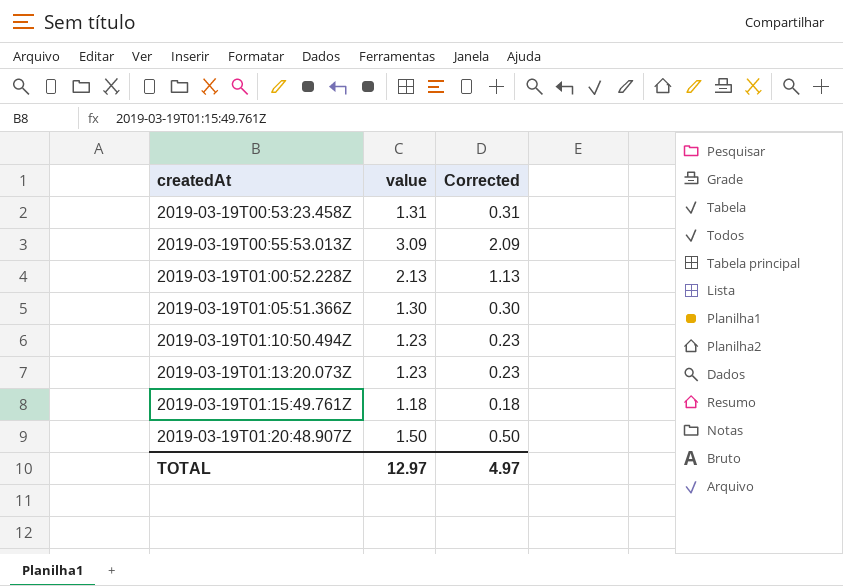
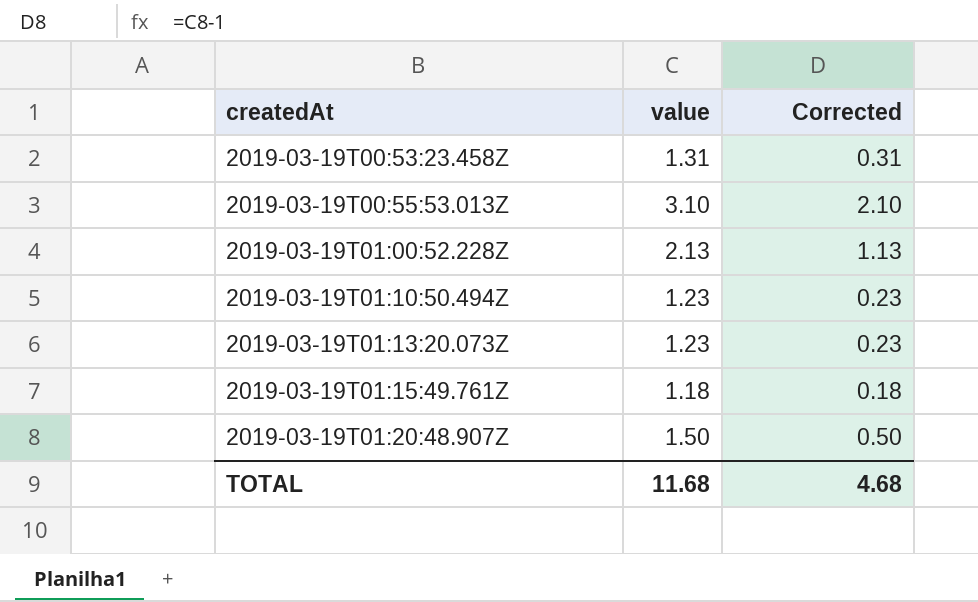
row 2019-03-19T01:05:51.366Z: 1.30 | 0.30 -> none
2019-03-19T00:55:53.013Z | value: 3.09 -> 3.10
2019-03-19T00:55:53.013Z | Corrected: 2.09 -> 2.10
TOTAL | value: 12.97 -> 11.68
TOTAL | Corrected: 4.97 -> 4.68

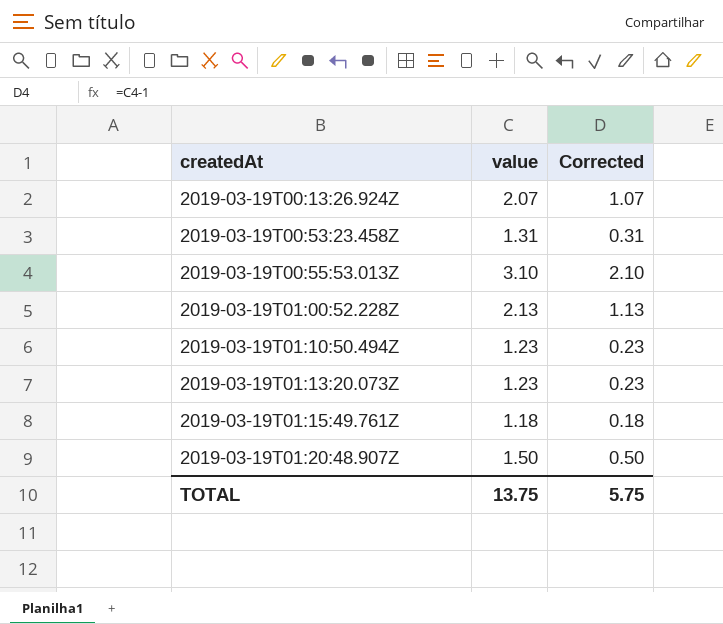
row 2019-03-19T00:13:26.924Z: none -> 2.07 | 1.07
TOTAL | value: 11.68 -> 13.75
TOTAL | Corrected: 4.68 -> 5.75

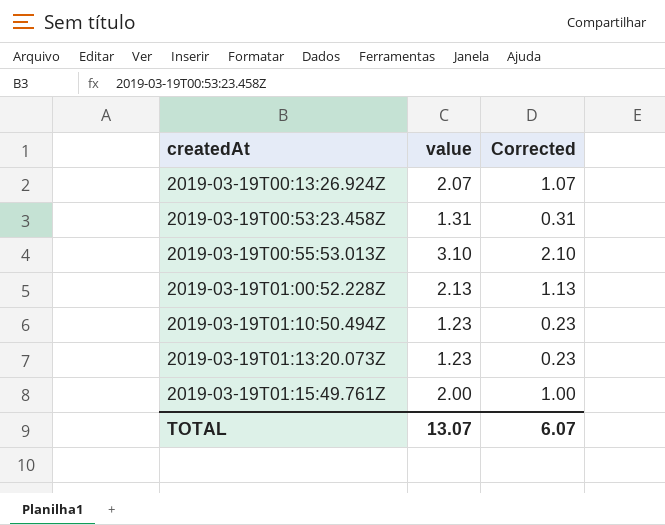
row 2019-03-19T01:20:48.907Z: 1.50 | 0.50 -> none
2019-03-19T01:15:49.761Z | value: 1.18 -> 2.00
2019-03-19T01:15:49.761Z | Corrected: 0.18 -> 1.00
TOTAL | value: 13.75 -> 13.07
TOTAL | Corrected: 5.75 -> 6.07

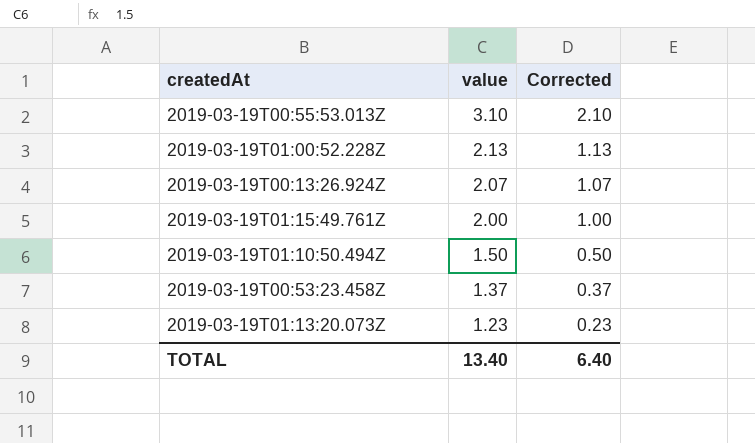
row order: createdAt ascending -> value descending
2019-03-19T01:10:50.494Z | value: 1.23 -> 1.50
2019-03-19T01:10:50.494Z | Corrected: 0.23 -> 0.50
2019-03-19T00:53:23.458Z | value: 1.31 -> 1.37
2019-03-19T00:53:23.458Z | Corrected: 0.31 -> 0.37
TOTAL | value: 13.07 -> 13.40
TOTAL | Corrected: 6.07 -> 6.40

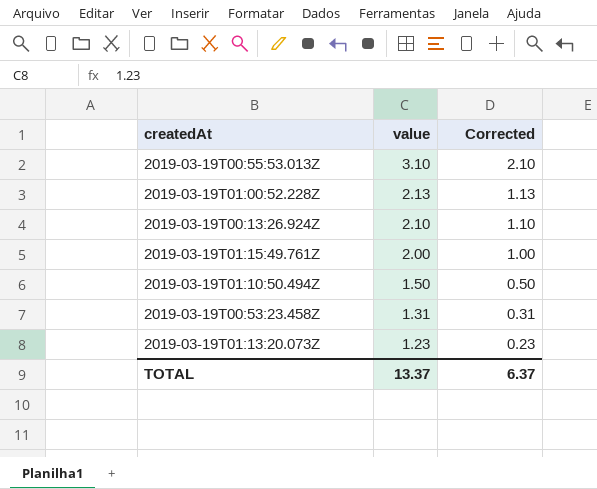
2019-03-19T00:13:26.924Z | value: 2.07 -> 2.10
2019-03-19T00:13:26.924Z | Corrected: 1.07 -> 1.10
2019-03-19T00:53:23.458Z | value: 1.37 -> 1.31
2019-03-19T00:53:23.458Z | Corrected: 0.37 -> 0.31
TOTAL | value: 13.40 -> 13.37
TOTAL | Corrected: 6.40 -> 6.37

